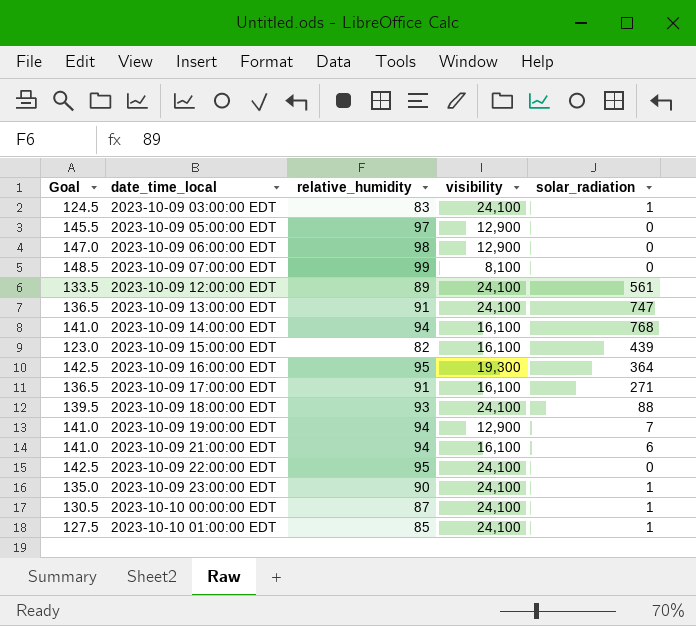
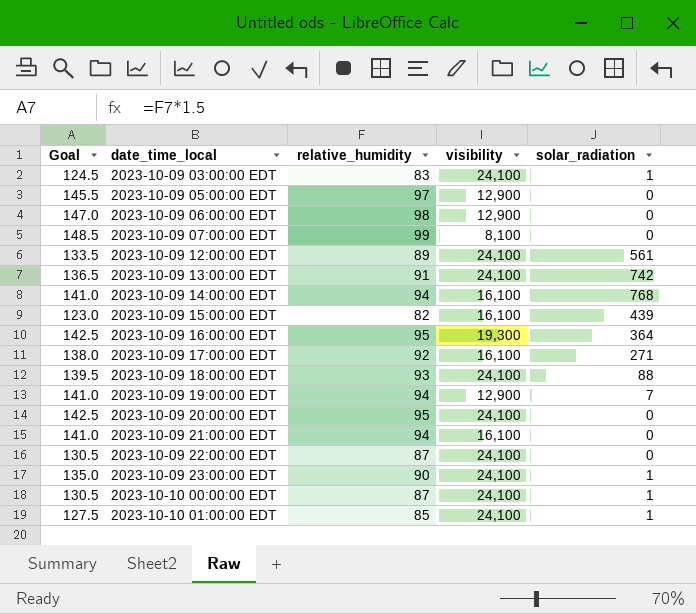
2023-10-09 13:00:00 EDT | solar_radiation: 747 -> 742
2023-10-09 17:00:00 EDT | Goal: 136.5 -> 138.0
2023-10-09 17:00:00 EDT | relative_humidity: 91 -> 92
row 2023-10-09 20:00:00 EDT: none -> 142.5 | 95 | 24,100 | 0
2023-10-09 21:00:00 EDT | solar_radiation: 6 -> 0
2023-10-09 22:00:00 EDT | Goal: 142.5 -> 130.5
2023-10-09 22:00:00 EDT | relative_humidity: 95 -> 87

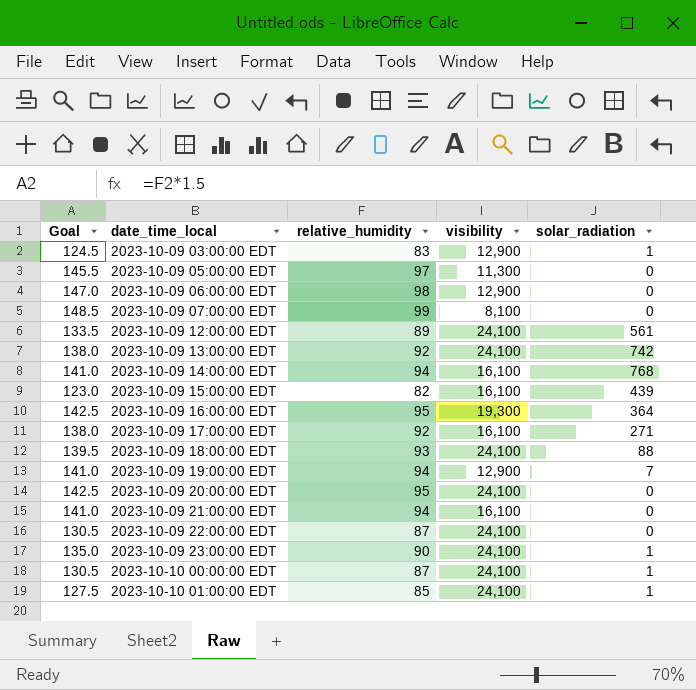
2023-10-09 03:00:00 EDT | visibility: 24,100 -> 12,900
2023-10-09 05:00:00 EDT | visibility: 12,900 -> 11,300
2023-10-09 13:00:00 EDT | Goal: 136.5 -> 138.0
2023-10-09 13:00:00 EDT | relative_humidity: 91 -> 92

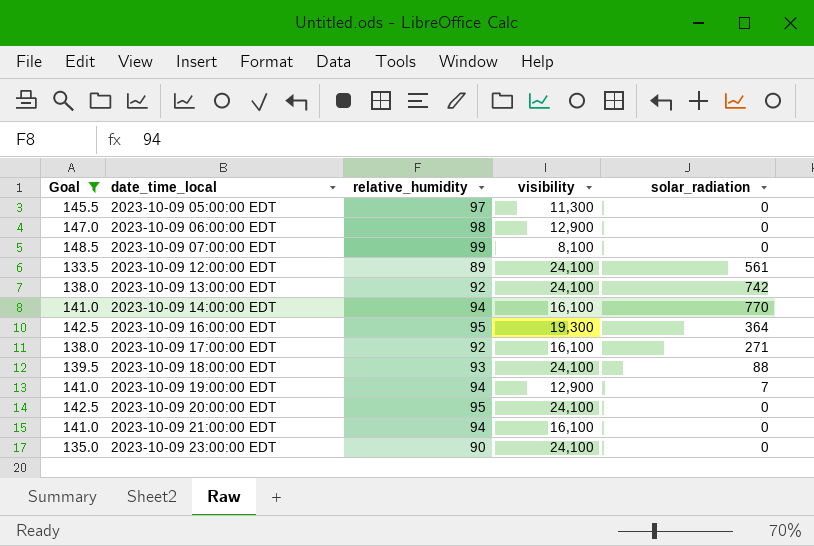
filter: none -> Goal >= 133.5
2023-10-09 14:00:00 EDT | solar_radiation: 768 -> 770
2023-10-09 23:00:00 EDT | solar_radiation: 1 -> 0

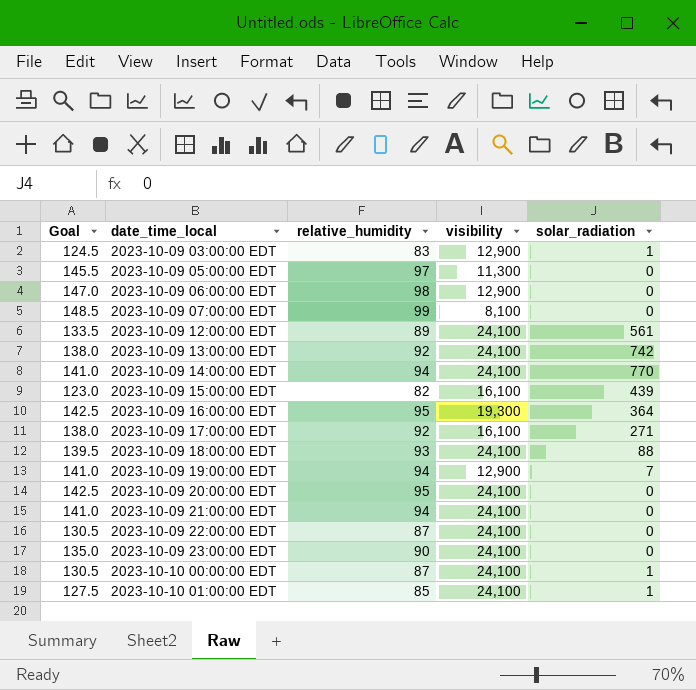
filter: Goal >= 133.5 -> none
2023-10-09 14:00:00 EDT | visibility: 16,100 -> 24,100
2023-10-09 21:00:00 EDT | visibility: 16,100 -> 24,100

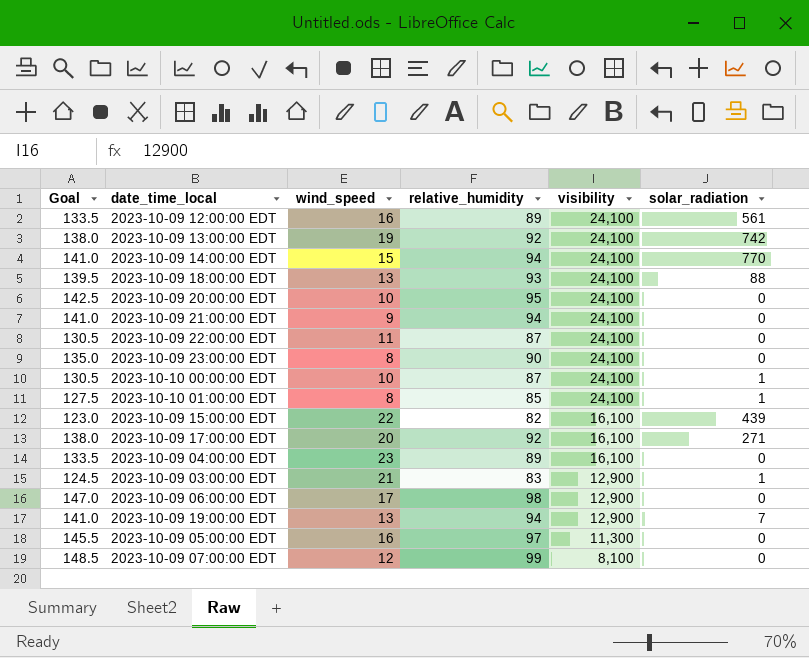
row order: date_time_local ascending -> visibility descending
column wind_speed | position: none -> 3
row 2023-10-09 16:00:00 EDT: 142.5 | 95 | 19,300 | 364 -> none
row 2023-10-09 04:00:00 EDT: none -> 133.5 | 23 | 89 | 16,100 | 0

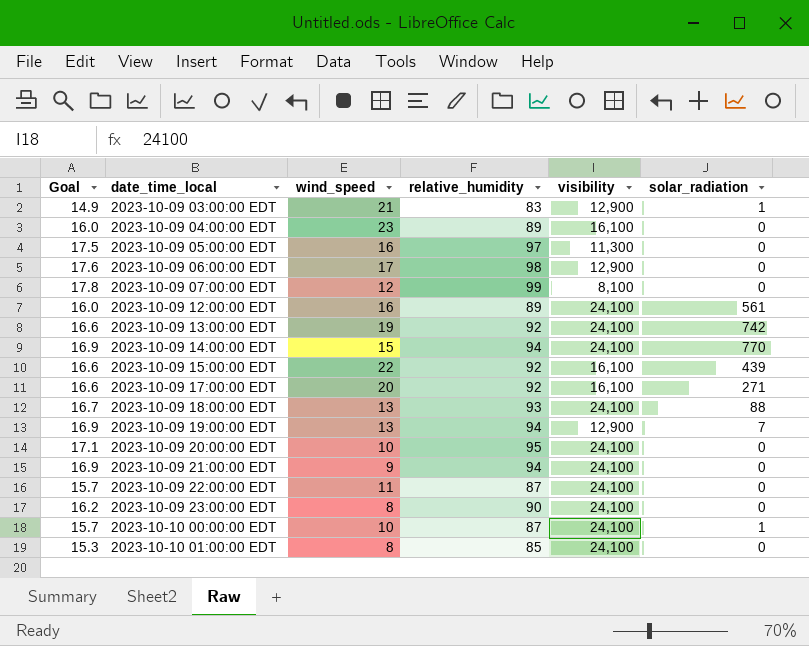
row order: visibility descending -> date_time_local ascending
column Goal | formula: [relative_humidity] * 1.5 -> [relative_humidity] * 0.18
2023-10-09 15:00:00 EDT | relative_humidity: 82 -> 92
2023-10-10 01:00:00 EDT | solar_radiation: 1 -> 0

